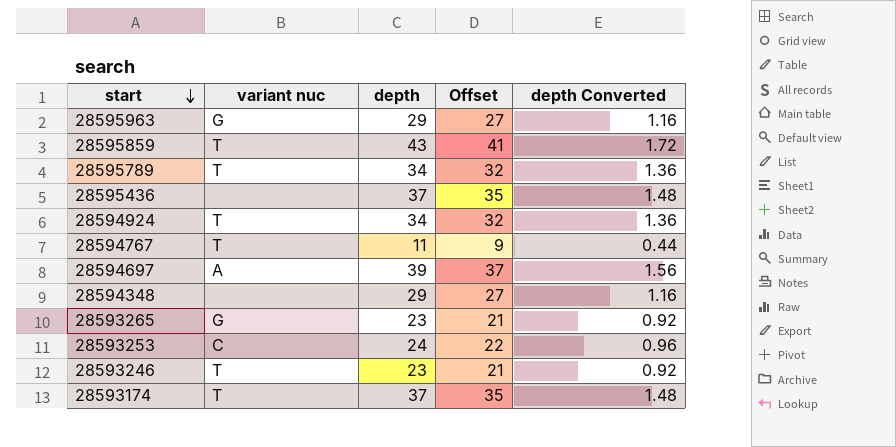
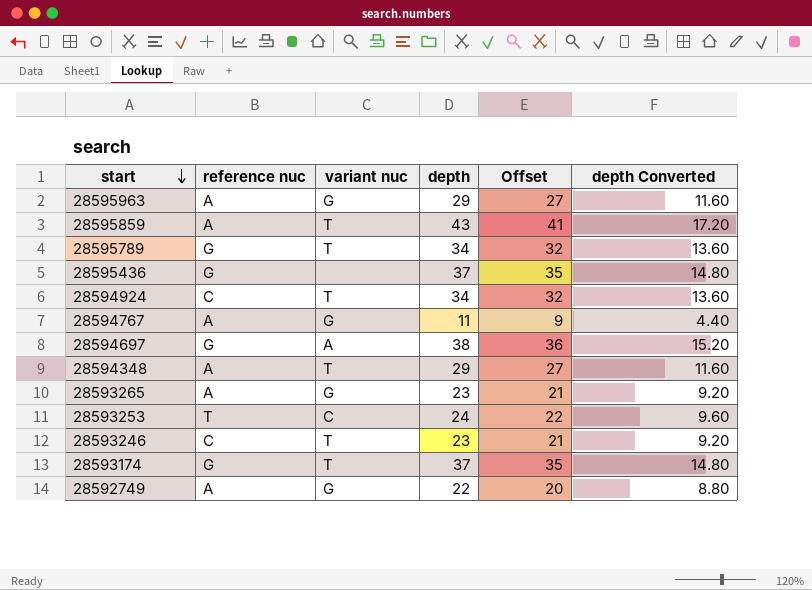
column reference nuc | position: none -> 2
column depth Converted | formula: [depth] * 0.04 -> [depth] * 0.4
28594767 | variant nuc: T -> G
28594697 | depth: 39 -> 38
28594697 | Offset: 37 -> 36
28594348 | variant nuc: none -> T
row 28592749: none -> A | G | 22 | 20 | 8.80

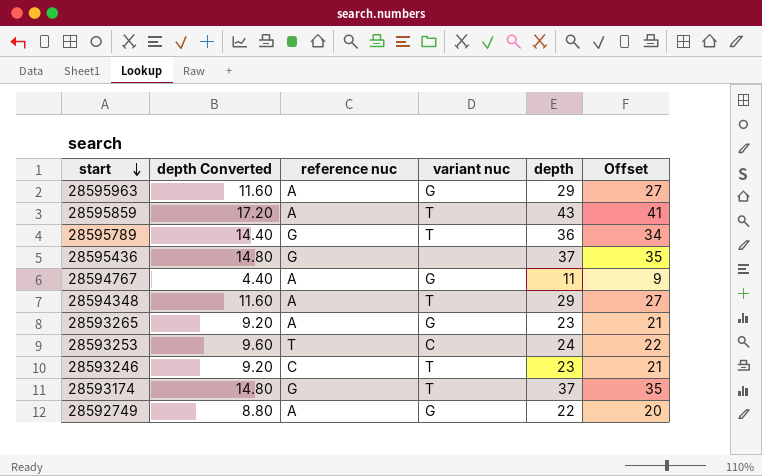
column depth Converted | position: 6 -> 2
row 28594924: C | T | 34 | 32 | 13.60 -> none
row 28594697: G | A | 38 | 36 | 15.20 -> none
28595789 | depth Converted: 13.60 -> 14.40
28595789 | depth: 34 -> 36
28595789 | Offset: 32 -> 34

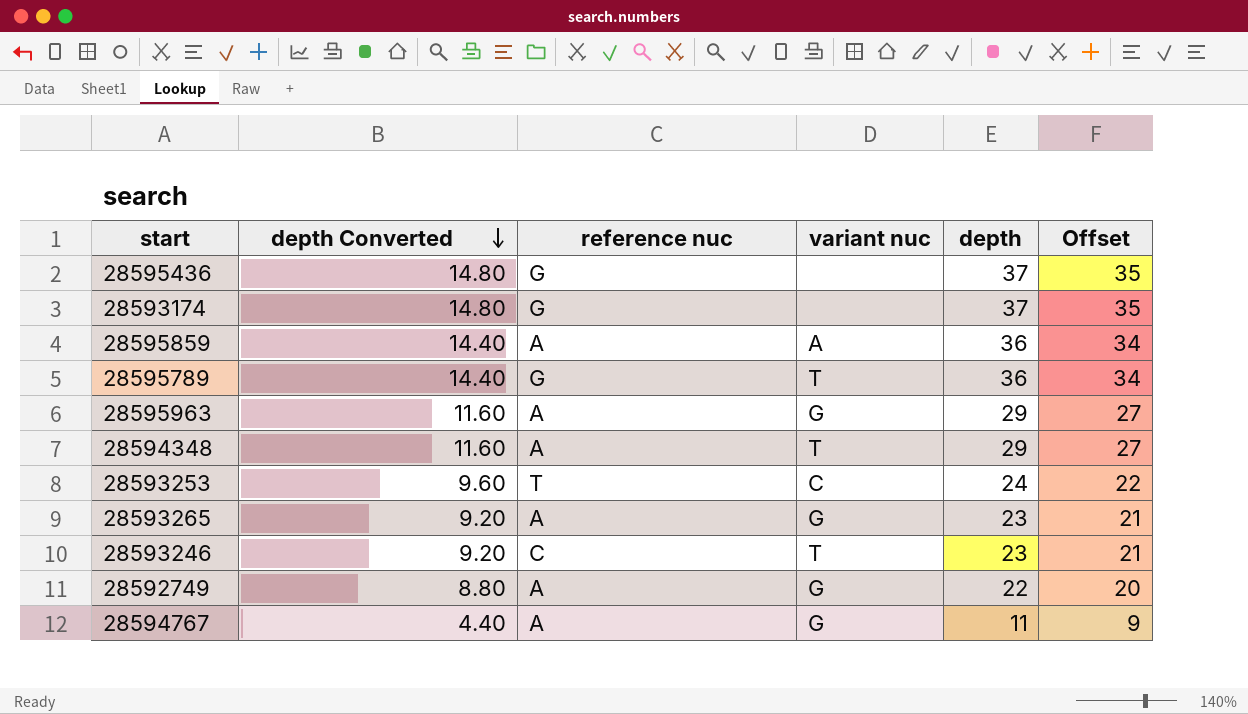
row order: start descending -> depth Converted descending
28593174 | variant nuc: T -> none
28595859 | depth Converted: 17.20 -> 14.40
28595859 | variant nuc: T -> A
28595859 | depth: 43 -> 36
28595859 | Offset: 41 -> 34

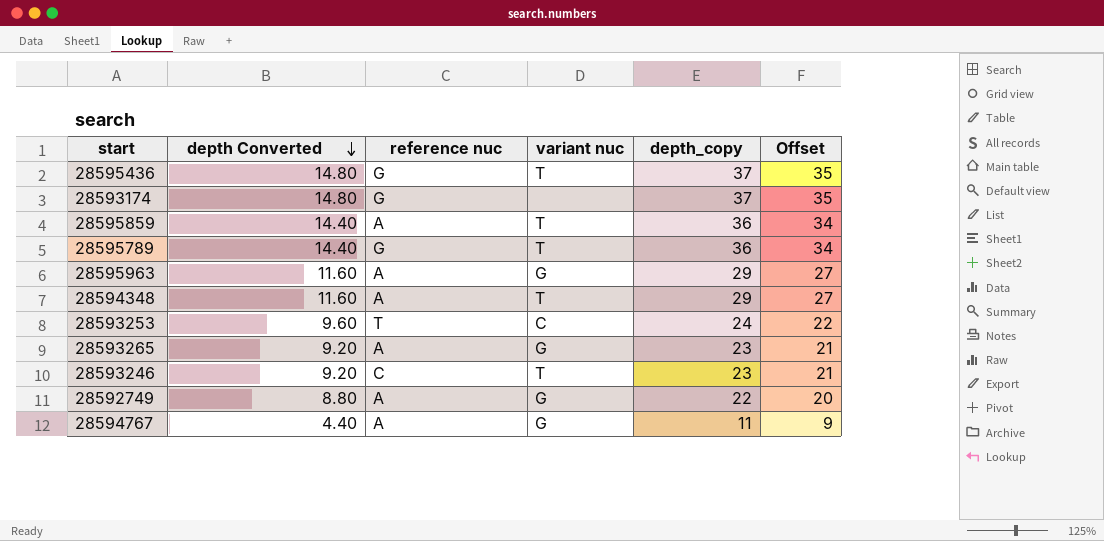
column name: depth -> depth_copy
28595436 | variant nuc: none -> T
28595859 | variant nuc: A -> T

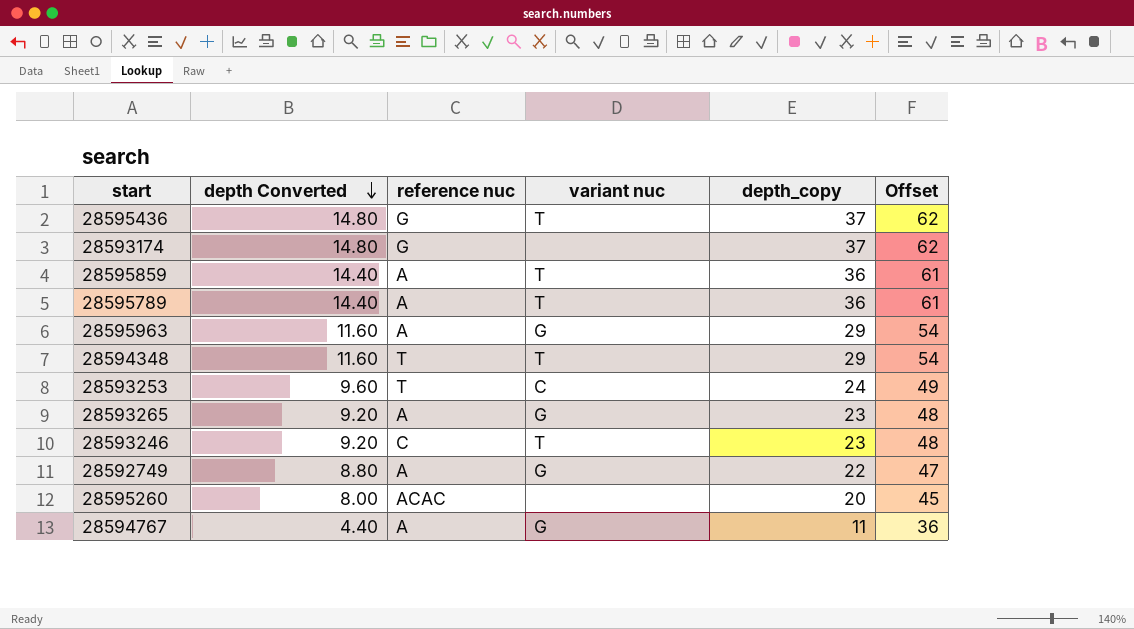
column Offset | formula: [depth_copy] - 2 -> [depth_copy] + 25
28595789 | reference nuc: G -> A
28594348 | reference nuc: A -> T
row 28595260: none -> 8.00 | ACAC | none | 20 | 45

